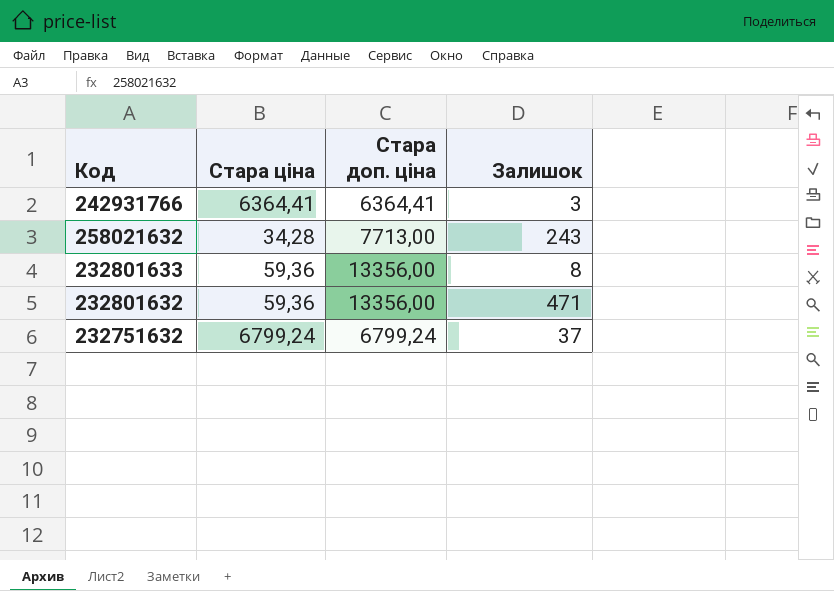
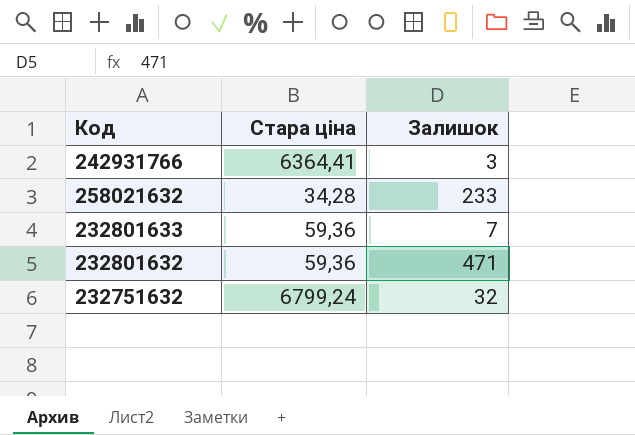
column Стара доп. ціна | position: 3 -> none
258021632 | Залишок: 243 -> 233
232801633 | Залишок: 8 -> 7
232751632 | Залишок: 37 -> 32

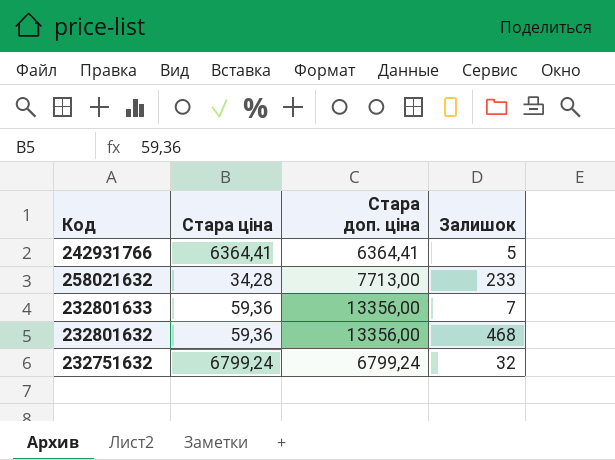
column Стара доп. ціна | position: none -> 3
242931766 | Залишок: 3 -> 5
232801632 | Залишок: 471 -> 468

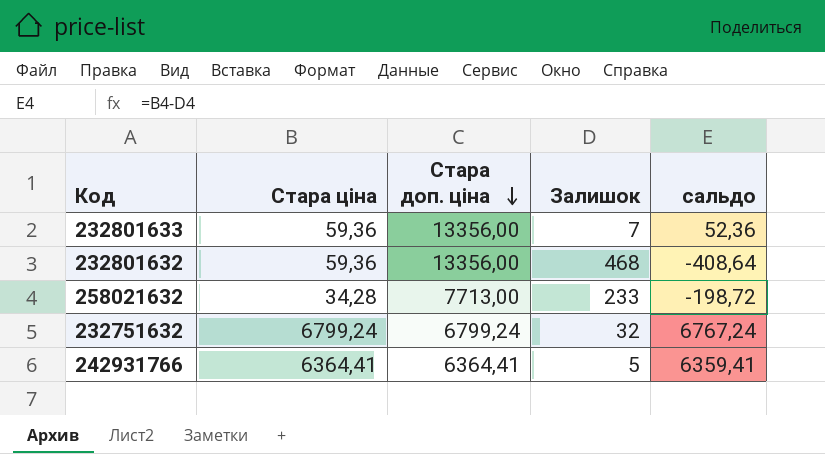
row order: none -> Стара доп. ціна descending
column сальдо | formula: none -> [Стара ціна] - [Залишок]

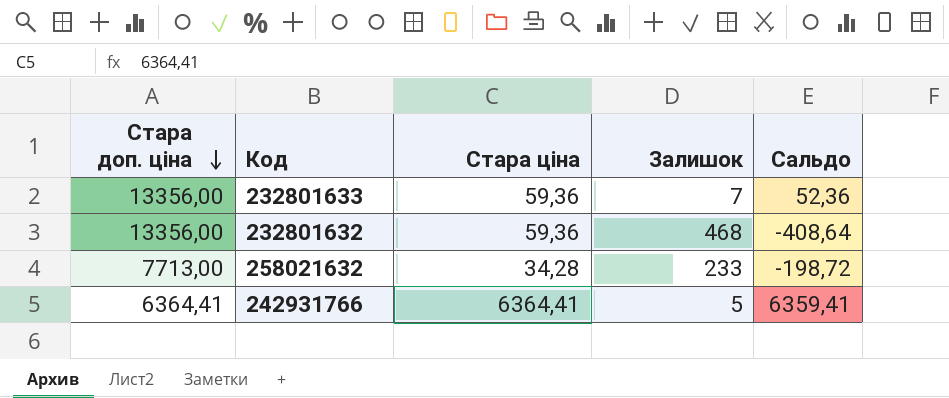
column Стара доп. ціна | position: 3 -> 1
column name: сальдо -> Сальдо
row 232751632: 6799,24 | 6799,24 | 32 | 6767,24 -> none

